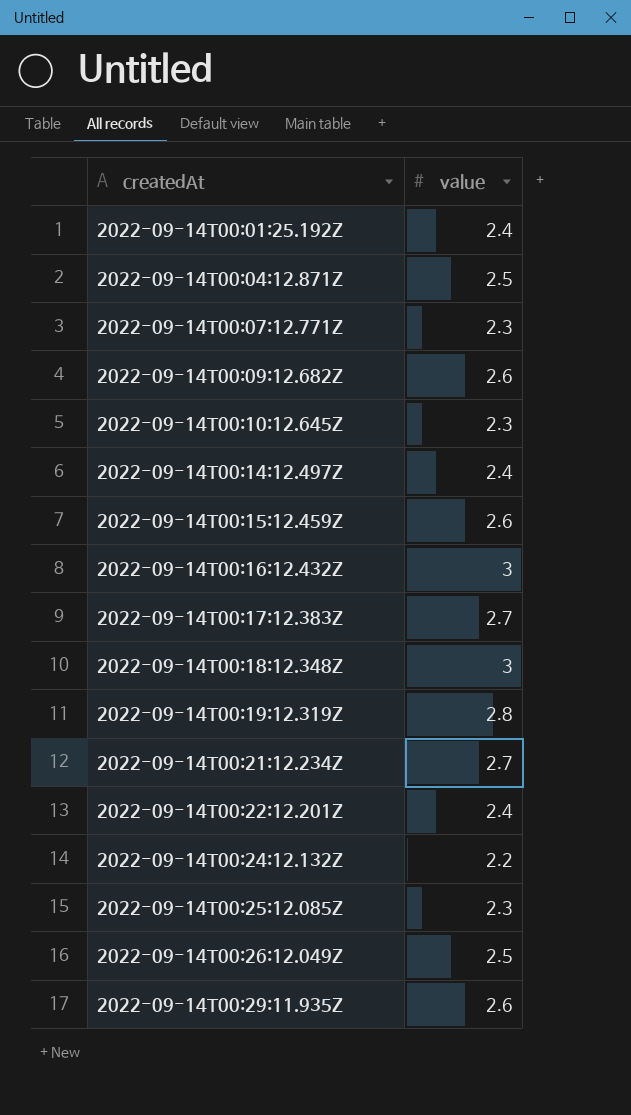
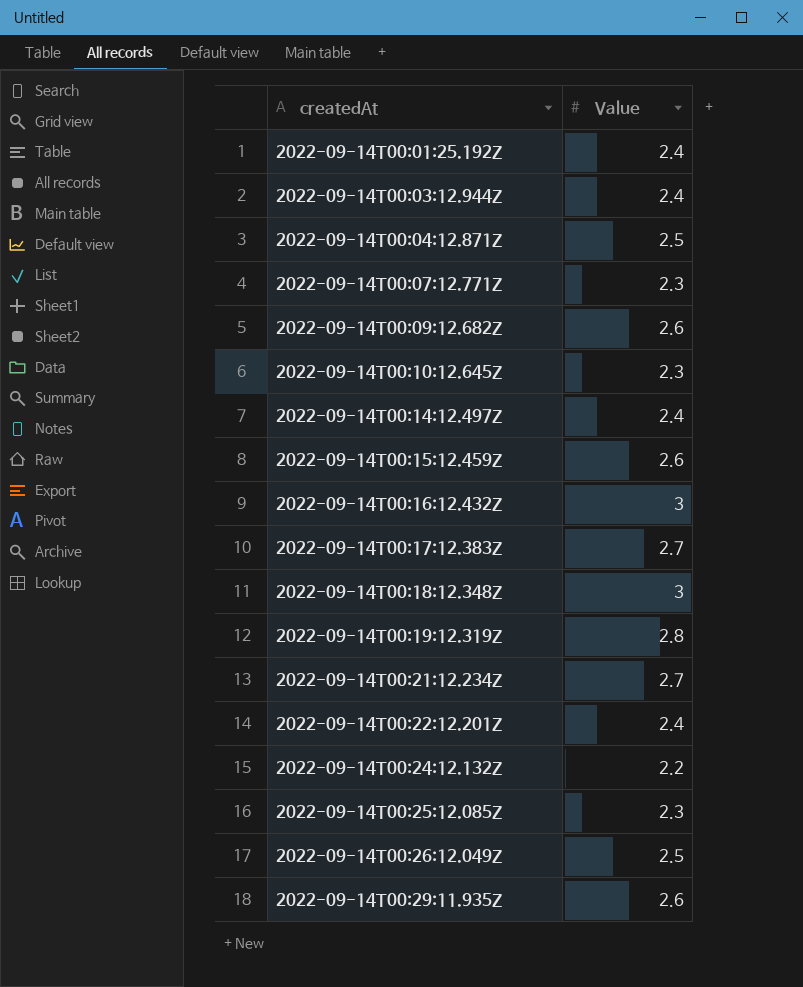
column name: value -> Value
row 2022-09-14T00:03:12.944Z: none -> 2.4

